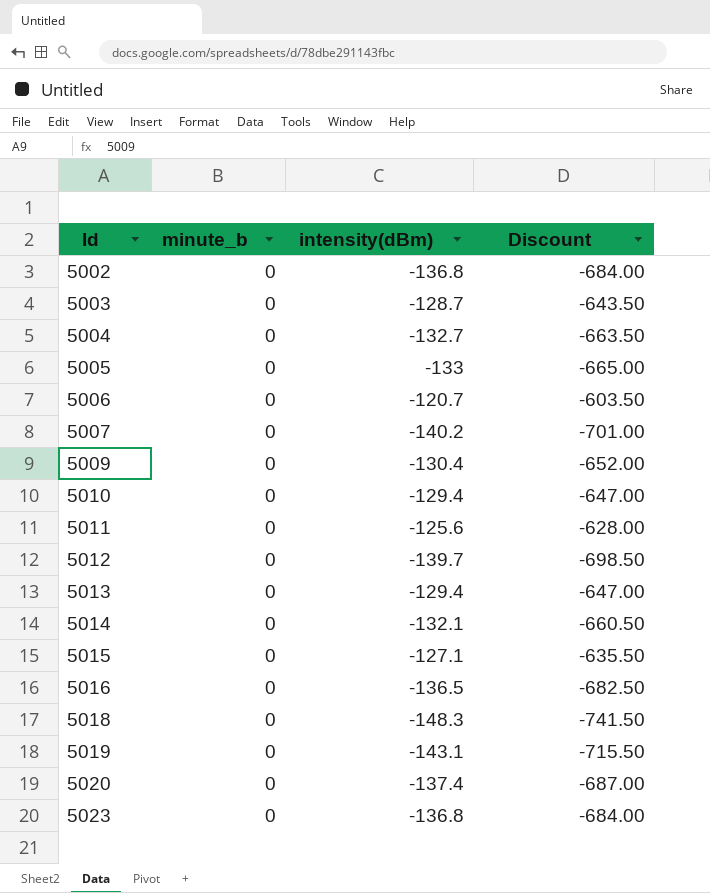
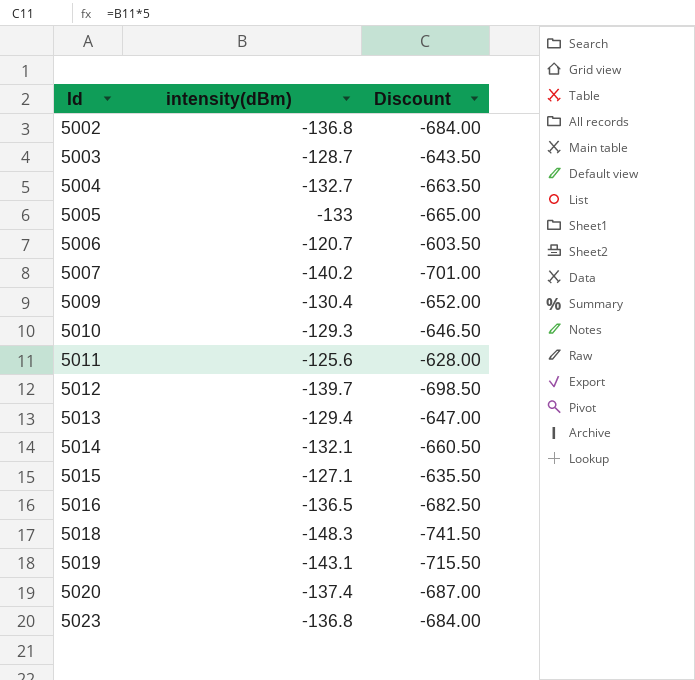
column minute_b | position: 2 -> none
5010 | intensity(dBm): -129.4 -> -129.3
5010 | Discount: -647.00 -> -646.50

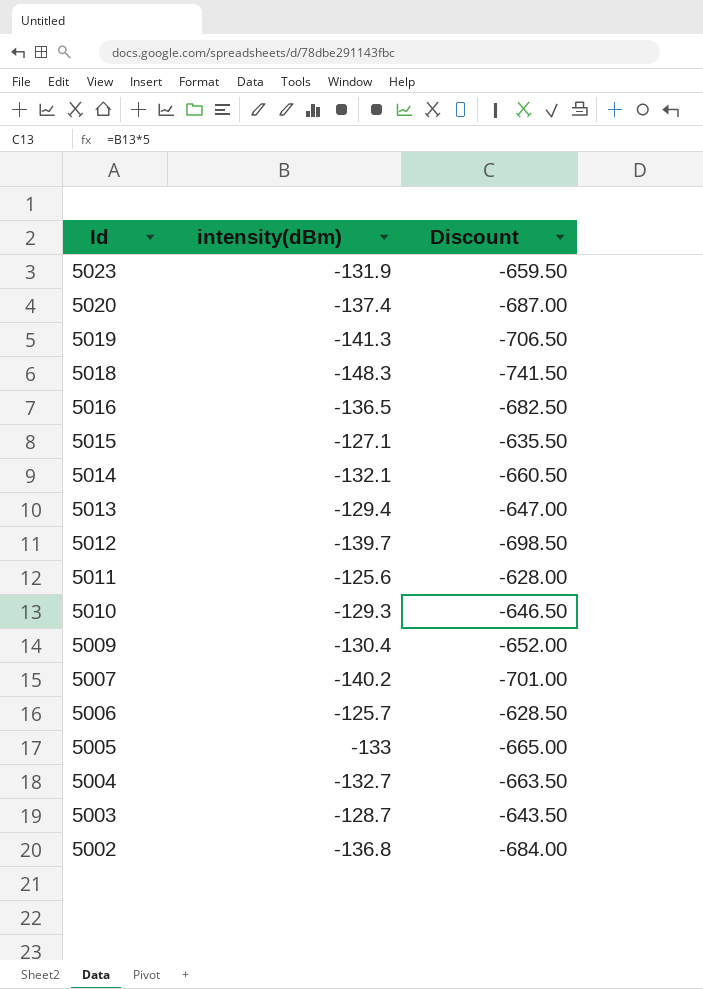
row order: Id ascending -> Id descending
5023 | intensity(dBm): -136.8 -> -131.9
5023 | Discount: -684.00 -> -659.50
5019 | intensity(dBm): -143.1 -> -141.3
5019 | Discount: -715.50 -> -706.50
5006 | intensity(dBm): -120.7 -> -125.7
5006 | Discount: -603.50 -> -628.50

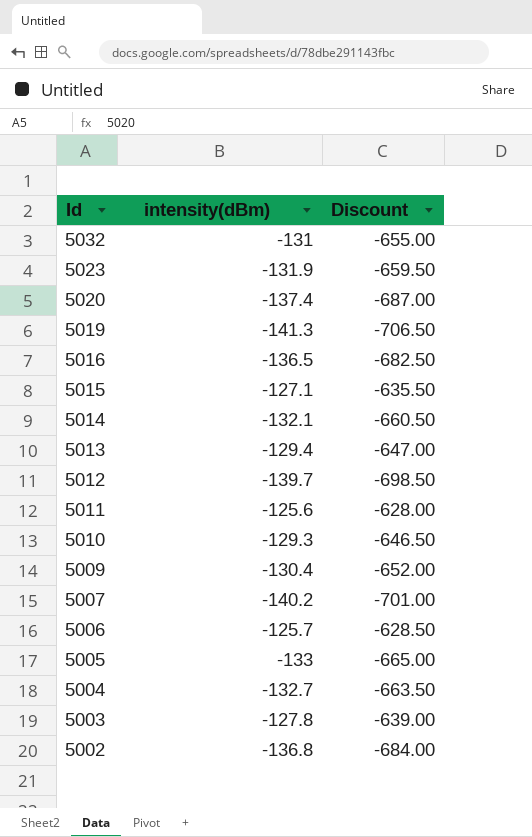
row 5018: -148.3 | -741.50 -> none
row 5032: none -> -131 | -655.00
5003 | intensity(dBm): -128.7 -> -127.8
5003 | Discount: -643.50 -> -639.00

